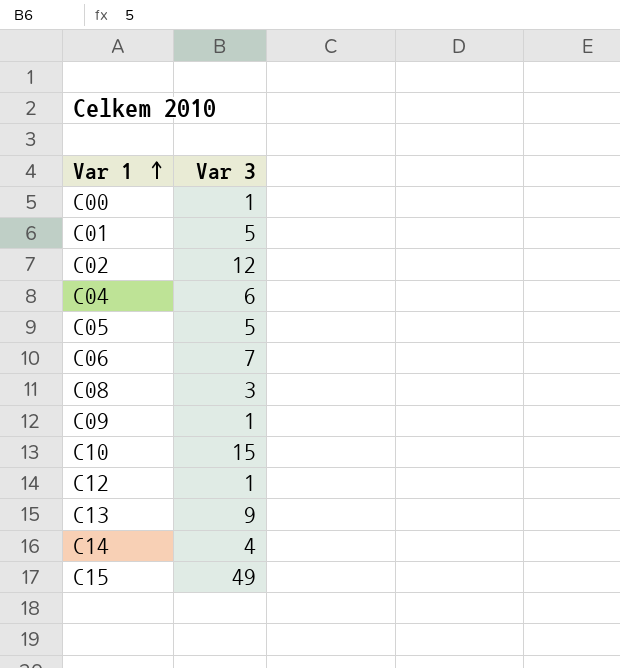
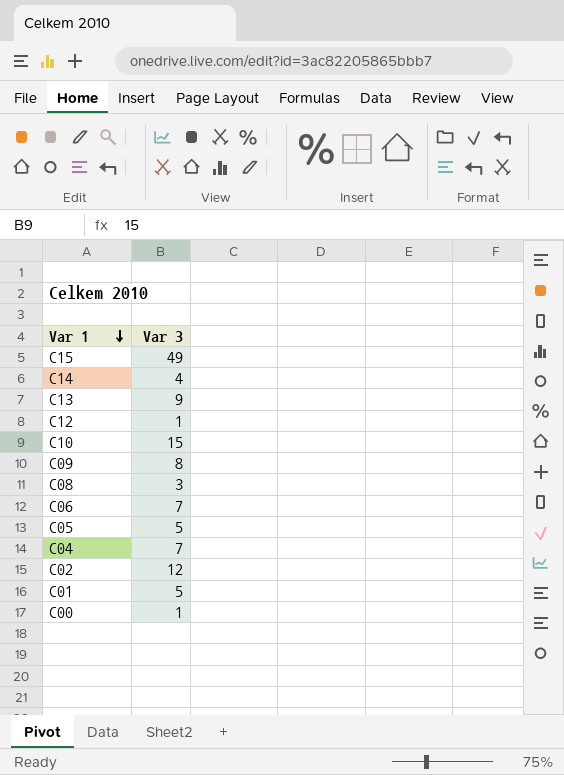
row order: Var 1 ascending -> Var 1 descending
C09 | Var 3: 1 -> 8
C04 | Var 3: 6 -> 7

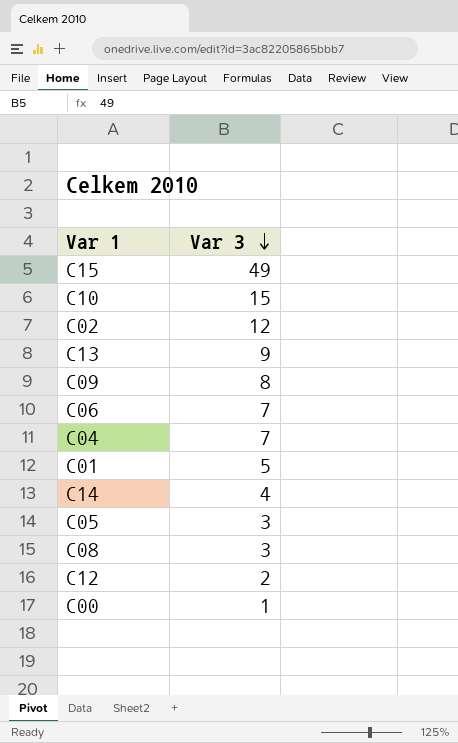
row order: Var 1 descending -> Var 3 descending
C05 | Var 3: 5 -> 3
C12 | Var 3: 1 -> 2

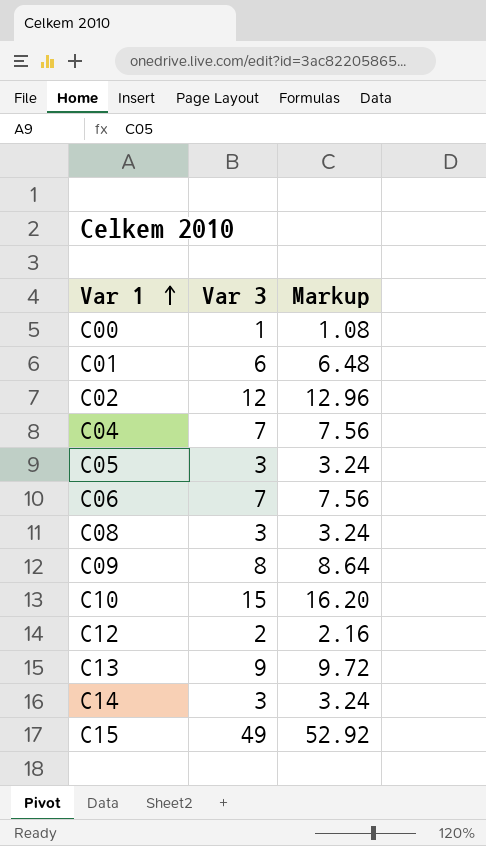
row order: Var 3 descending -> Var 1 ascending
column Markup | formula: none -> [Var 3] * 1.08
C01 | Var 3: 5 -> 6
C14 | Var 3: 4 -> 3

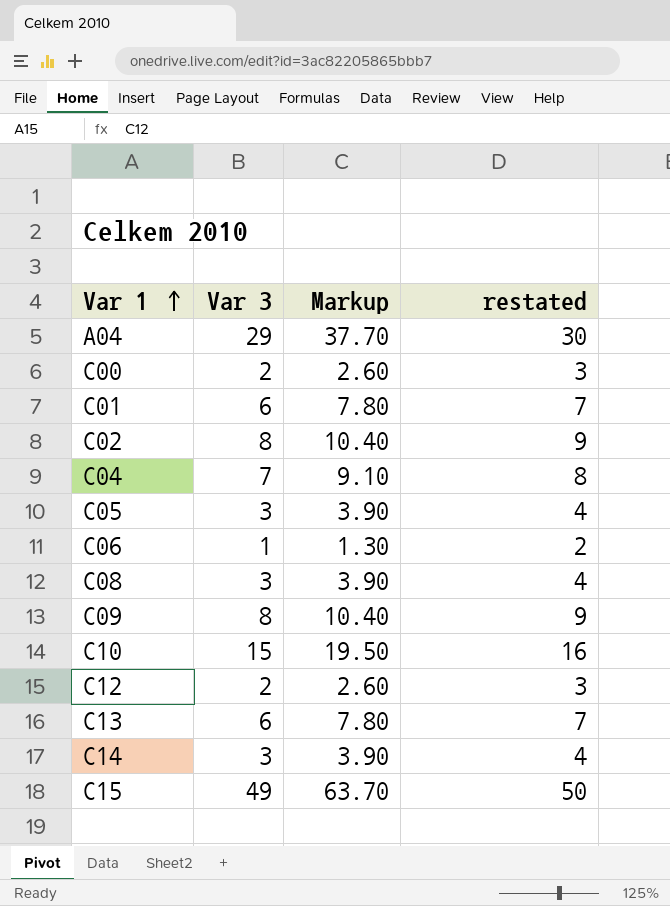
column Markup | formula: [Var 3] * 1.08 -> [Var 3] * 1.3
column restated | formula: none -> [Var 3] + 1
row A04: none -> 29 | 37.70 | 30
C00 | Var 3: 1 -> 2
C02 | Var 3: 12 -> 8
C06 | Var 3: 7 -> 1
C13 | Var 3: 9 -> 6

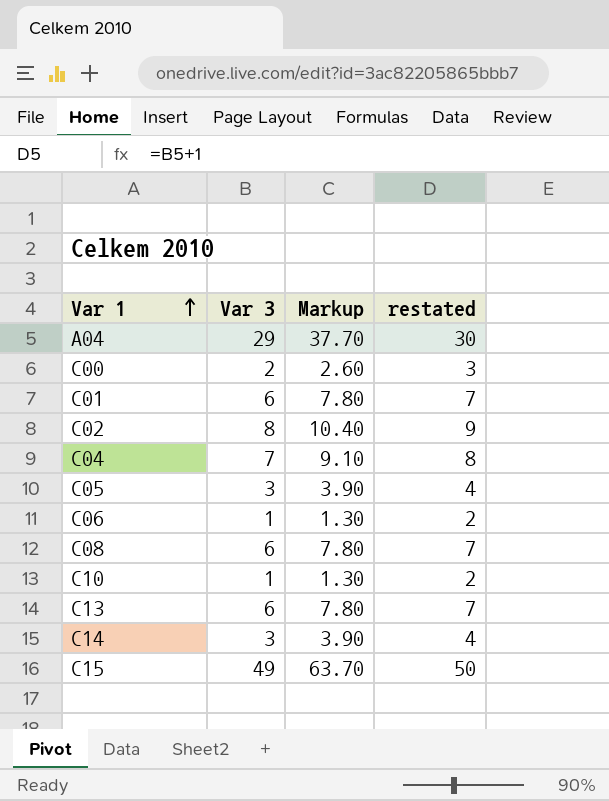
row C09: 8 | 10.40 | 9 -> none
row C12: 2 | 2.60 | 3 -> none
C08 | Var 3: 3 -> 6
C08 | Markup: 3.90 -> 7.80
C08 | restated: 4 -> 7
C10 | Var 3: 15 -> 1
C10 | Markup: 19.50 -> 1.30
C10 | restated: 16 -> 2

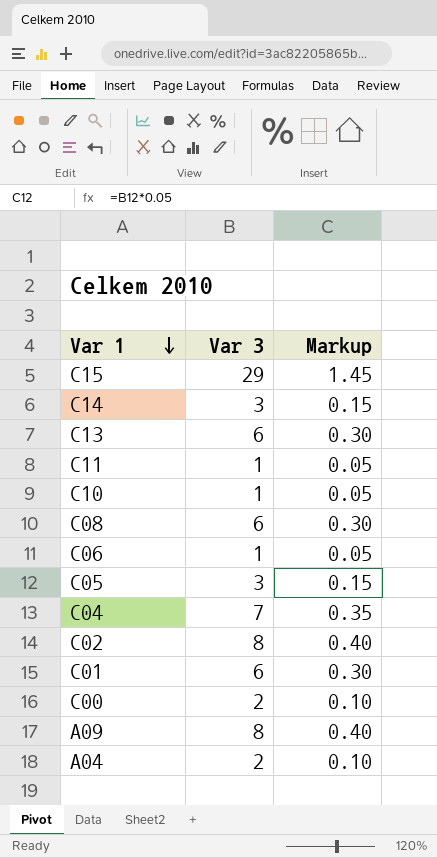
row order: Var 1 ascending -> Var 1 descending
column restated | formula: [Var 3] + 1 -> none
column Markup | formula: [Var 3] * 1.3 -> [Var 3] * 0.05
C15 | Var 3: 49 -> 29
row C11: none -> 1 | 0.05
row A09: none -> 8 | 0.40
A04 | Var 3: 29 -> 2

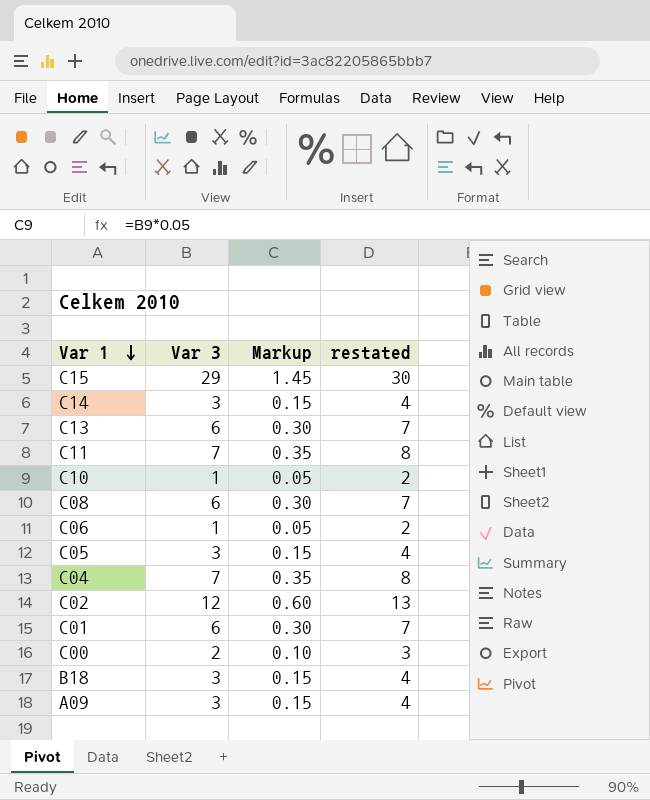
column restated | formula: none -> [Var 3] + 1
row A04: 2 | 0.10 -> none
C11 | Var 3: 1 -> 7
C11 | Markup: 0.05 -> 0.35
C02 | Var 3: 8 -> 12
C02 | Markup: 0.40 -> 0.60
row B18: none -> 3 | 0.15 | 4
A09 | Var 3: 8 -> 3
A09 | Markup: 0.40 -> 0.15

